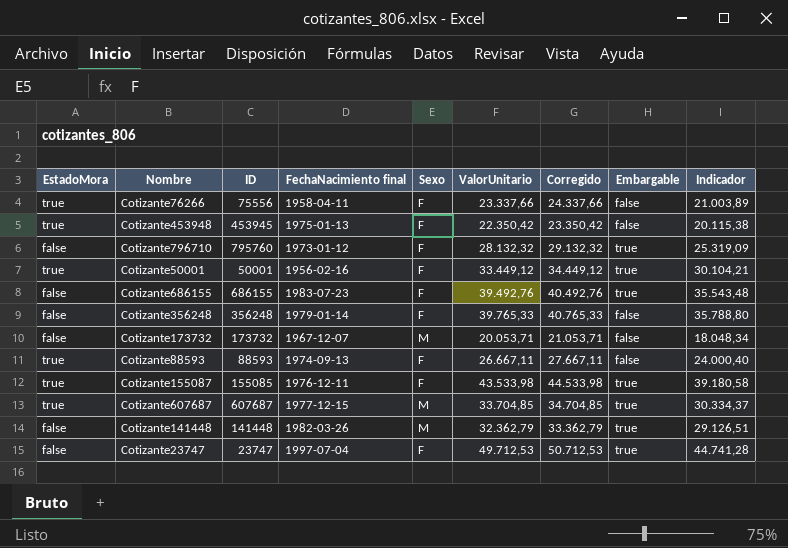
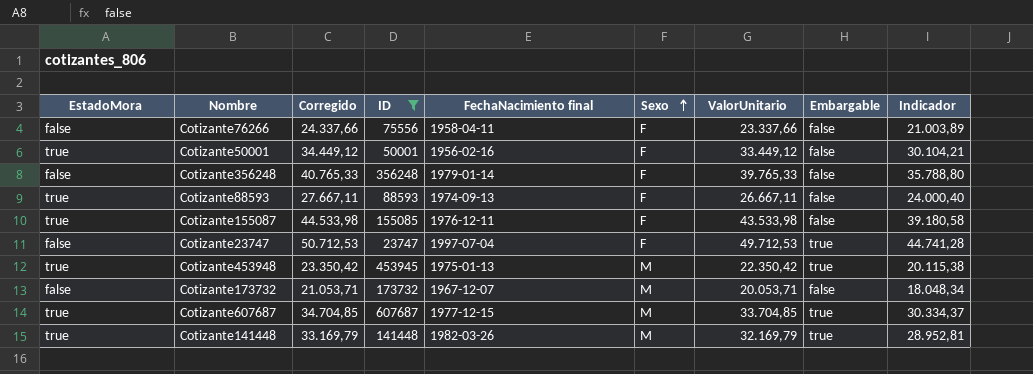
filter: none -> ID <= 607687
row order: none -> Sexo ascending
column Corregido | position: 7 -> 3
Cotizante76266 | EstadoMora: true -> false
Cotizante50001 | Embargable: true -> false
Cotizante155087 | Embargable: true -> false
Cotizante453948 | Sexo: F -> M
Cotizante453948 | Embargable: false -> true
Cotizante141448 | EstadoMora: false -> true
Cotizante141448 | Corregido: 33.362,79 -> 33.169,79
Cotizante141448 | ValorUnitario: 32.362,79 -> 32.169,79
Cotizante141448 | Indicador: 29.126,51 -> 28.952,81

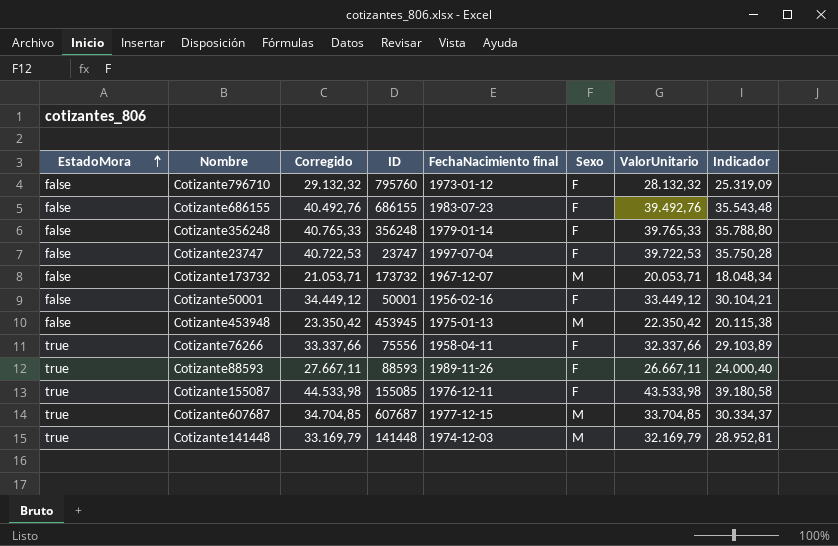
filter: ID <= 607687 -> none
row order: Sexo ascending -> EstadoMora ascending
column Embargable | position: 8 -> none
Cotizante23747 | Corregido: 50.712,53 -> 40.722,53
Cotizante23747 | ValorUnitario: 49.712,53 -> 39.722,53
Cotizante23747 | Indicador: 44.741,28 -> 35.750,28
Cotizante50001 | EstadoMora: true -> false
Cotizante453948 | EstadoMora: true -> false
Cotizante76266 | EstadoMora: false -> true
Cotizante76266 | Corregido: 24.337,66 -> 33.337,66
Cotizante76266 | ValorUnitario: 23.337,66 -> 32.337,66
Cotizante76266 | Indicador: 21.003,89 -> 29.103,89
Cotizante88593 | FechaNacimiento final: 1974-09-13 -> 1989-11-26
Cotizante141448 | FechaNacimiento final: 1982-03-26 -> 1974-12-03

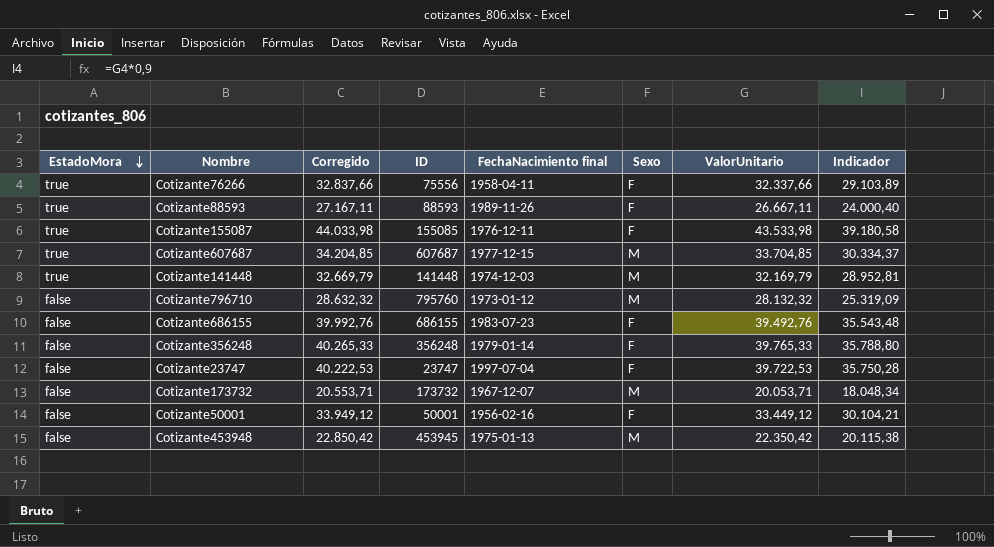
row order: EstadoMora ascending -> EstadoMora descending
column Corregido | formula: [ValorUnitario] + 1000 -> [ValorUnitario] + 500
Cotizante796710 | Sexo: F -> M

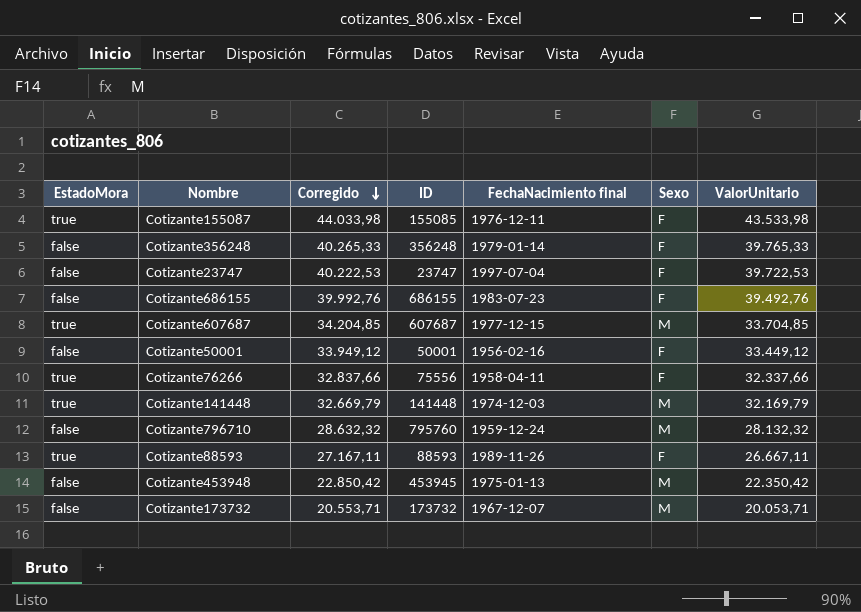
row order: EstadoMora descending -> Corregido descending
column Indicador | formula: [ValorUnitario] * 0,9 -> none
Cotizante796710 | FechaNacimiento final: 1973-01-12 -> 1959-12-24

